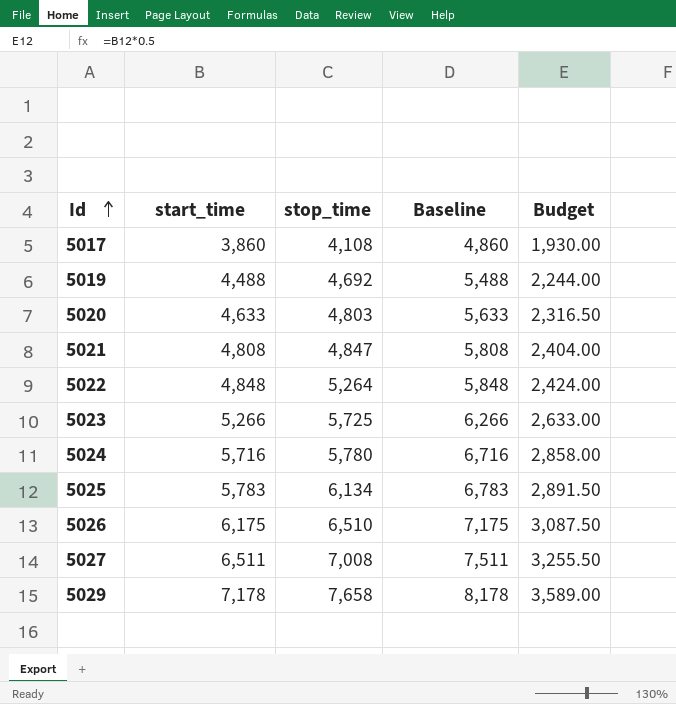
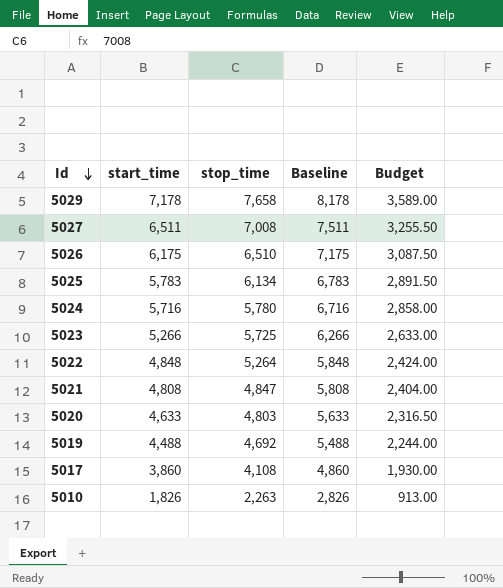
row order: Id ascending -> Id descending
row 5010: none -> 1,826 | 2,263 | 2,826 | 913.00

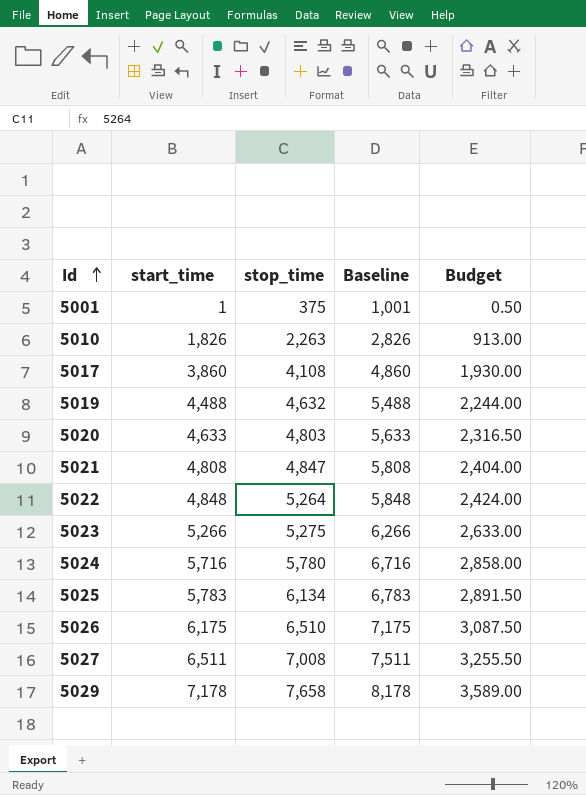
row order: Id descending -> Id ascending
row 5001: none -> 1 | 375 | 1,001 | 0.50
5019 | stop_time: 4,692 -> 4,632
5023 | stop_time: 5,725 -> 5,275

